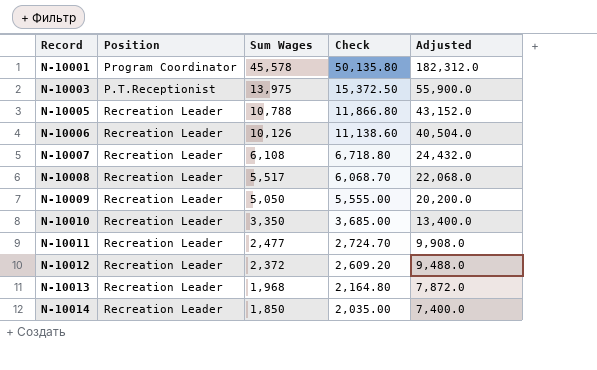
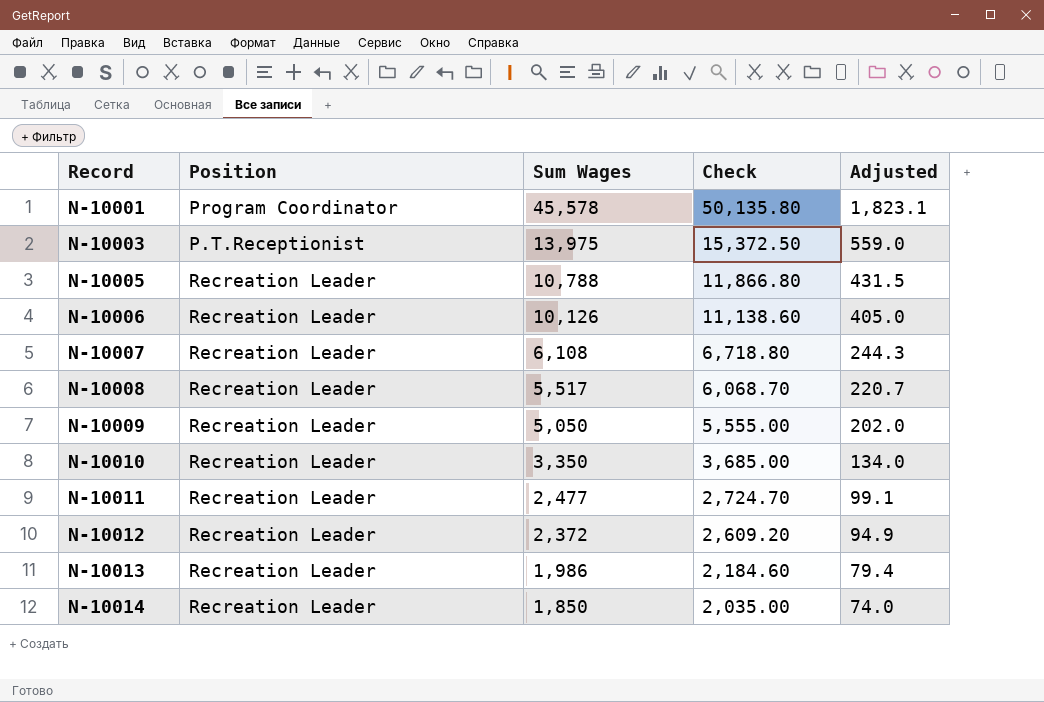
column Adjusted | formula: [Sum Wages] * 4 -> [Sum Wages] * 0.04
N-10013 | Sum Wages: 1,968 -> 1,986
N-10013 | Check: 2,164.80 -> 2,184.60

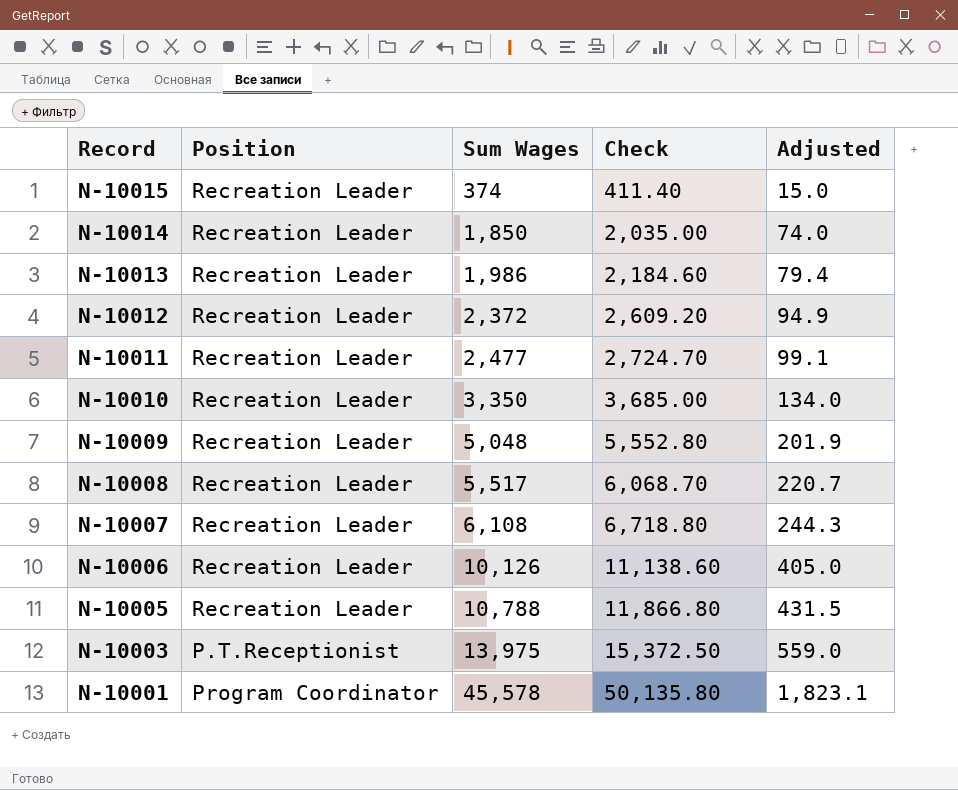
row order: Record ascending -> Record descending
row N-10015: none -> Recreation Leader | 374 | 411.40 | 15.0
N-10009 | Sum Wages: 5,050 -> 5,048
N-10009 | Check: 5,555.00 -> 5,552.80
N-10009 | Adjusted: 202.0 -> 201.9

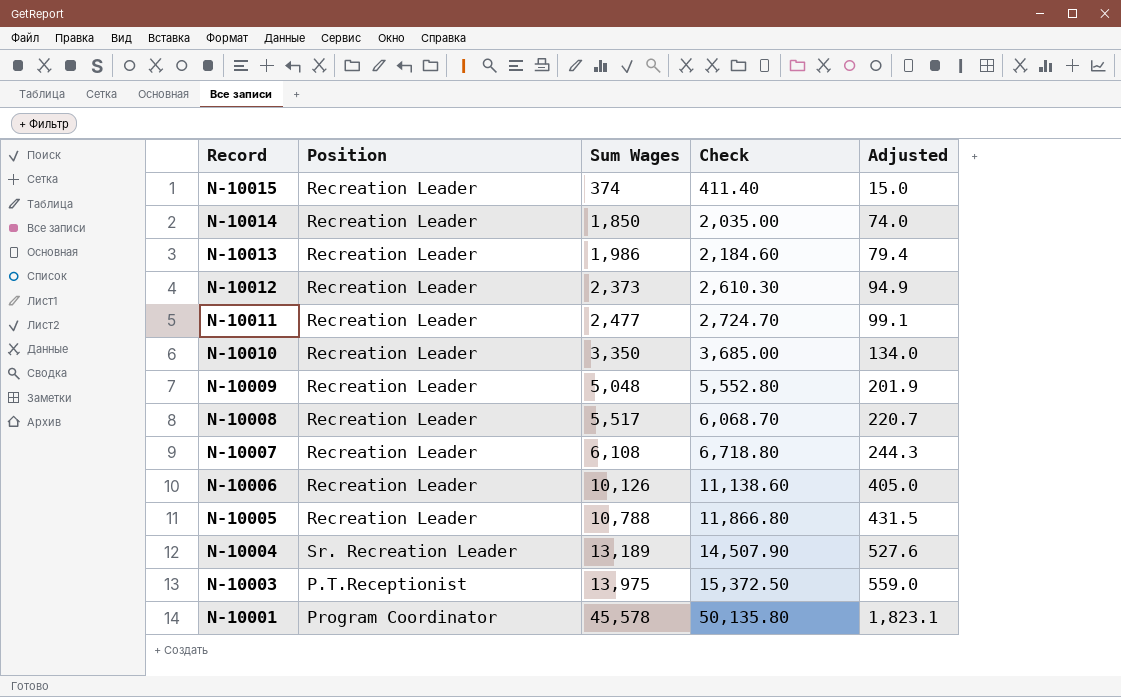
N-10012 | Sum Wages: 2,372 -> 2,373
N-10012 | Check: 2,609.20 -> 2,610.30
row N-10004: none -> Sr. Recreation Leader | 13,189 | 14,507.90 | 527.6

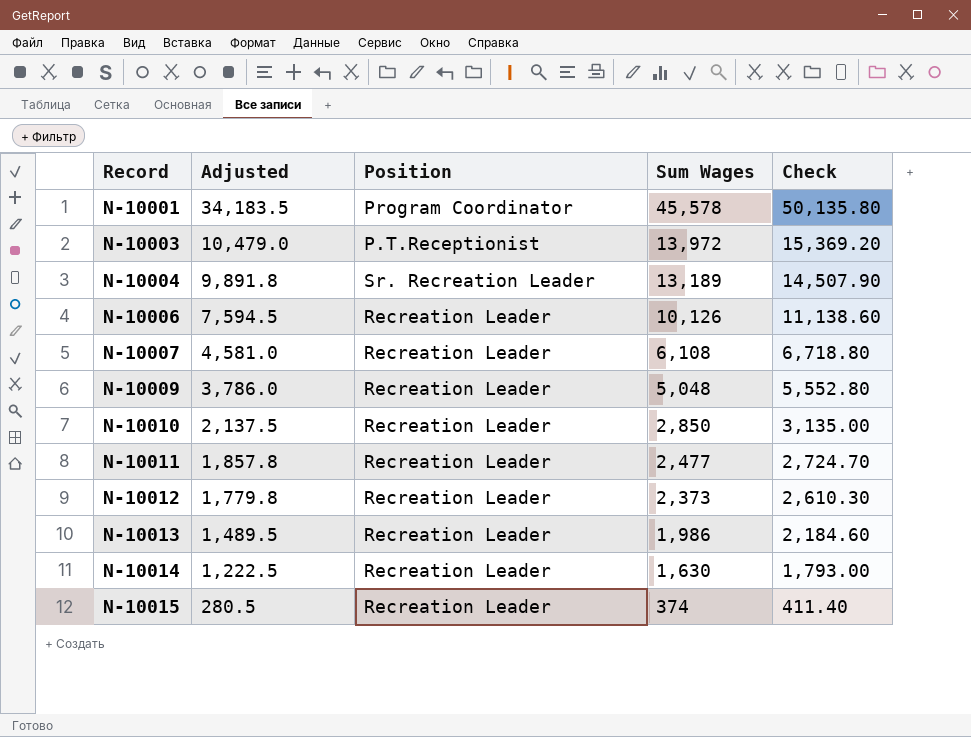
row order: Record descending -> Record ascending
column Adjusted | formula: [Sum Wages] * 0.04 -> [Sum Wages] * 0.75
column Adjusted | position: 5 -> 2
row N-10008: Recreation Leader | 5,517 | 6,068.70 | 220.7 -> none
row N-10005: Recreation Leader | 10,788 | 11,866.80 | 431.5 -> none
N-10003 | Sum Wages: 13,975 -> 13,972
N-10003 | Check: 15,372.50 -> 15,369.20
N-10010 | Sum Wages: 3,350 -> 2,850
N-10010 | Check: 3,685.00 -> 3,135.00
N-10014 | Sum Wages: 1,850 -> 1,630
N-10014 | Check: 2,035.00 -> 1,793.00

